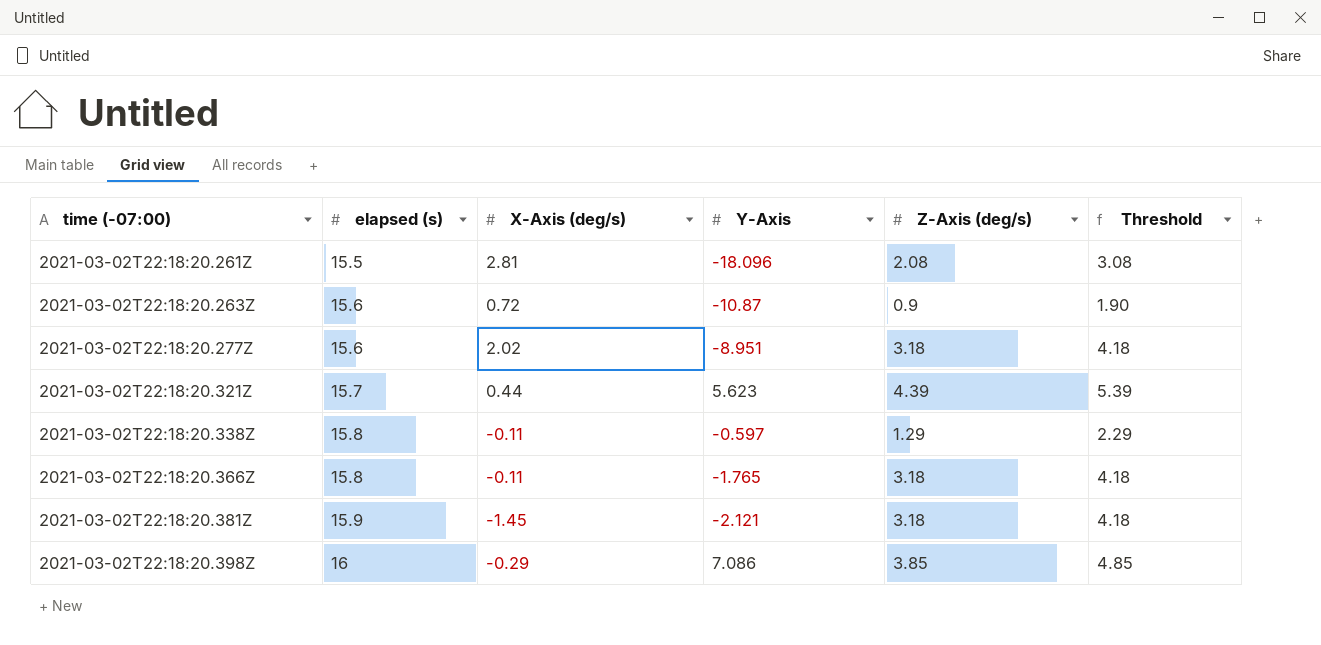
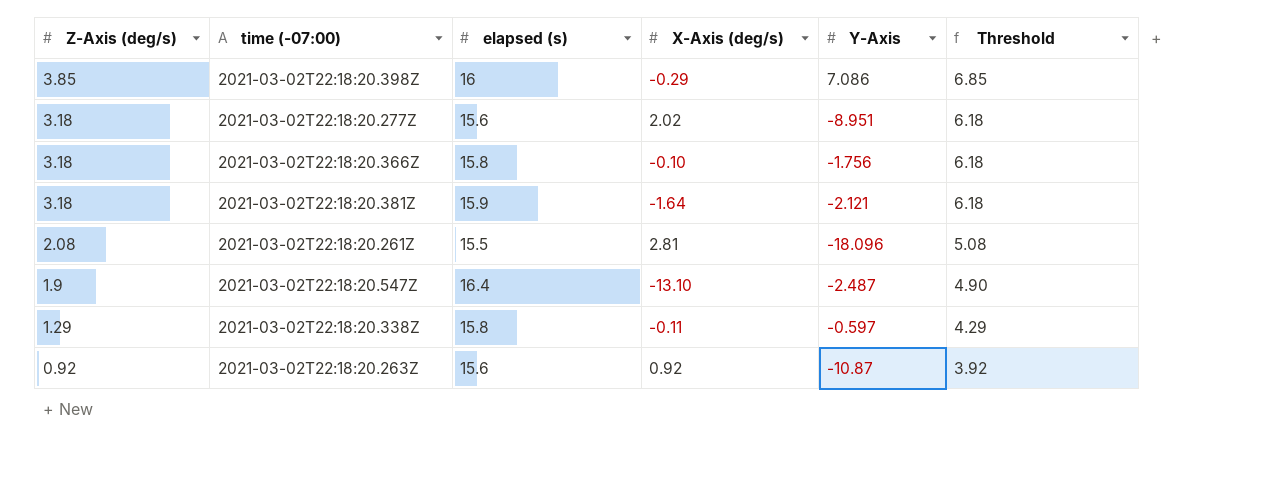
row order: time (-07:00) ascending -> Z-Axis (deg/s) descending
column Z-Axis (deg/s) | position: 5 -> 1
column Threshold | formula: [Z-Axis (deg/s)] + 1 -> [Z-Axis (deg/s)] + 3
row 2021-03-02T22:18:20.321Z: 15.7 | 0.44 | 5.623 | 4.39 | 5.39 -> none
2021-03-02T22:18:20.366Z | X-Axis (deg/s): -0.11 -> -0.10
2021-03-02T22:18:20.366Z | Y-Axis: -1.765 -> -1.756
2021-03-02T22:18:20.381Z | X-Axis (deg/s): -1.45 -> -1.64
row 2021-03-02T22:18:20.547Z: none -> 1.9 | 16.4 | -13.10 | -2.487 | 4.90
2021-03-02T22:18:20.263Z | Z-Axis (deg/s): 0.9 -> 0.92
2021-03-02T22:18:20.263Z | X-Axis (deg/s): 0.72 -> 0.92

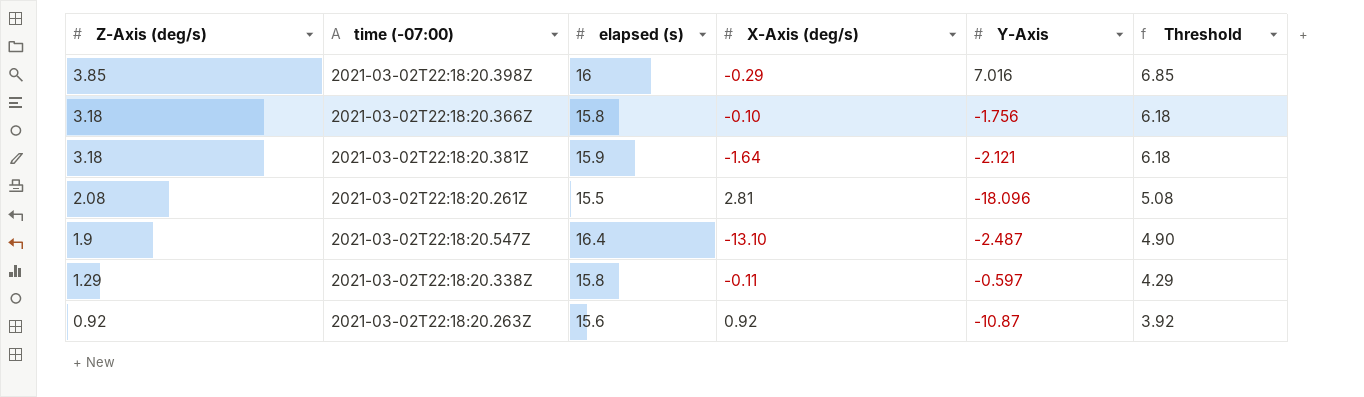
row 2021-03-02T22:18:20.277Z: 3.18 | 15.6 | 2.02 | -8.951 | 6.18 -> none
2021-03-02T22:18:20.398Z | Y-Axis: 7.086 -> 7.016

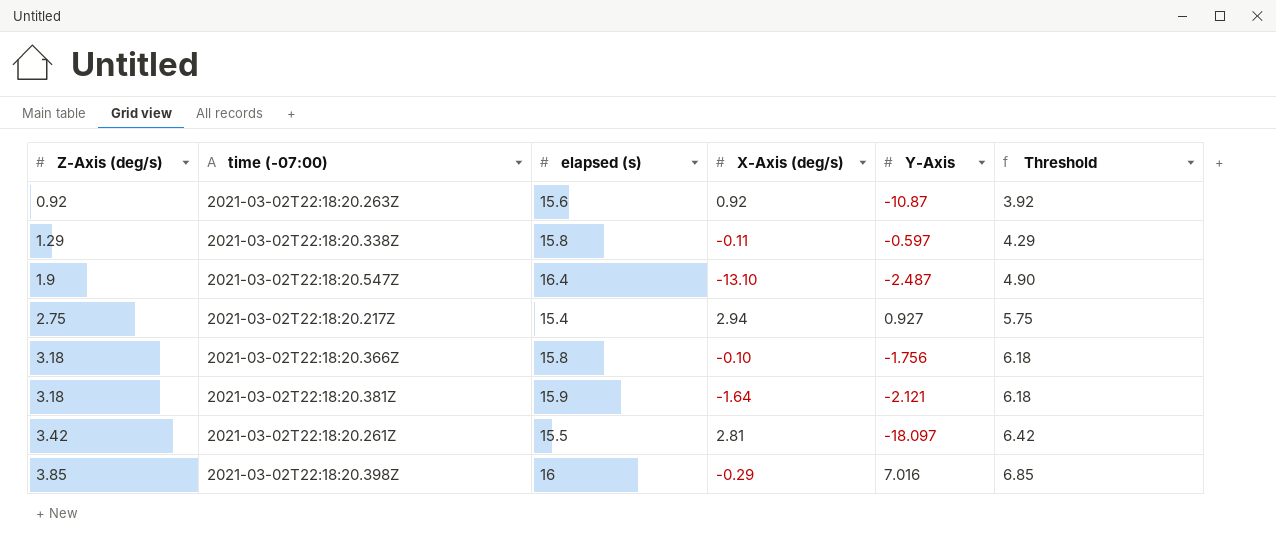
row order: Z-Axis (deg/s) descending -> Z-Axis (deg/s) ascending
row 2021-03-02T22:18:20.217Z: none -> 2.75 | 15.4 | 2.94 | 0.927 | 5.75
2021-03-02T22:18:20.261Z | Z-Axis (deg/s): 2.08 -> 3.42
2021-03-02T22:18:20.261Z | Y-Axis: -18.096 -> -18.097
2021-03-02T22:18:20.261Z | Threshold: 5.08 -> 6.42

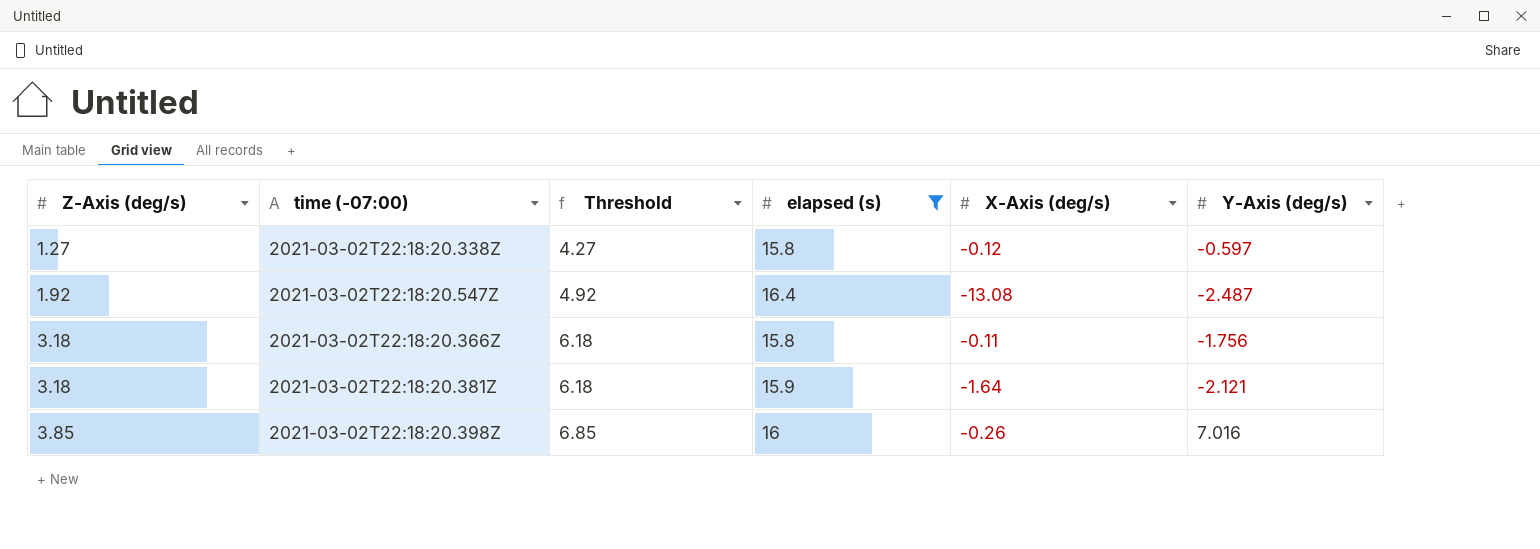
filter: none -> elapsed (s) >= 15.8
column Threshold | position: 6 -> 3
column name: Y-Axis -> Y-Axis (deg/s)
2021-03-02T22:18:20.338Z | Z-Axis (deg/s): 1.29 -> 1.27
2021-03-02T22:18:20.338Z | Threshold: 4.29 -> 4.27
2021-03-02T22:18:20.338Z | X-Axis (deg/s): -0.11 -> -0.12
2021-03-02T22:18:20.547Z | Z-Axis (deg/s): 1.9 -> 1.92
2021-03-02T22:18:20.547Z | Threshold: 4.90 -> 4.92
2021-03-02T22:18:20.547Z | X-Axis (deg/s): -13.10 -> -13.08
2021-03-02T22:18:20.366Z | X-Axis (deg/s): -0.10 -> -0.11
2021-03-02T22:18:20.398Z | X-Axis (deg/s): -0.29 -> -0.26

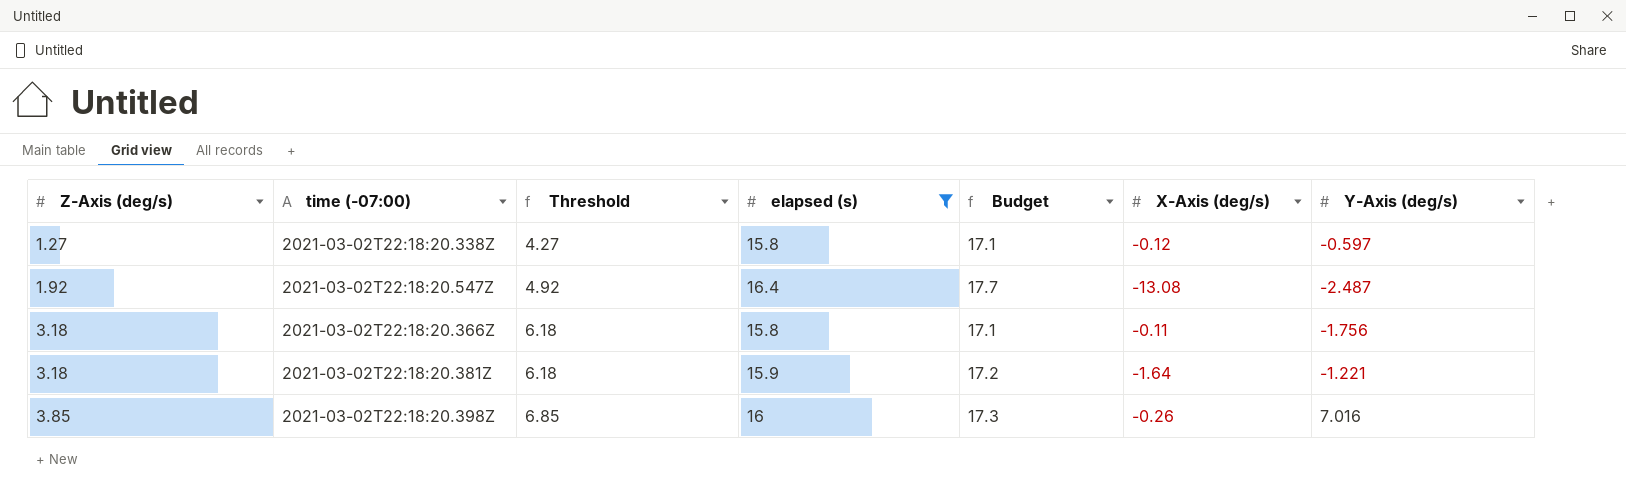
column Budget | formula: none -> [elapsed (s)] * 1.08
2021-03-02T22:18:20.381Z | Y-Axis (deg/s): -2.121 -> -1.221

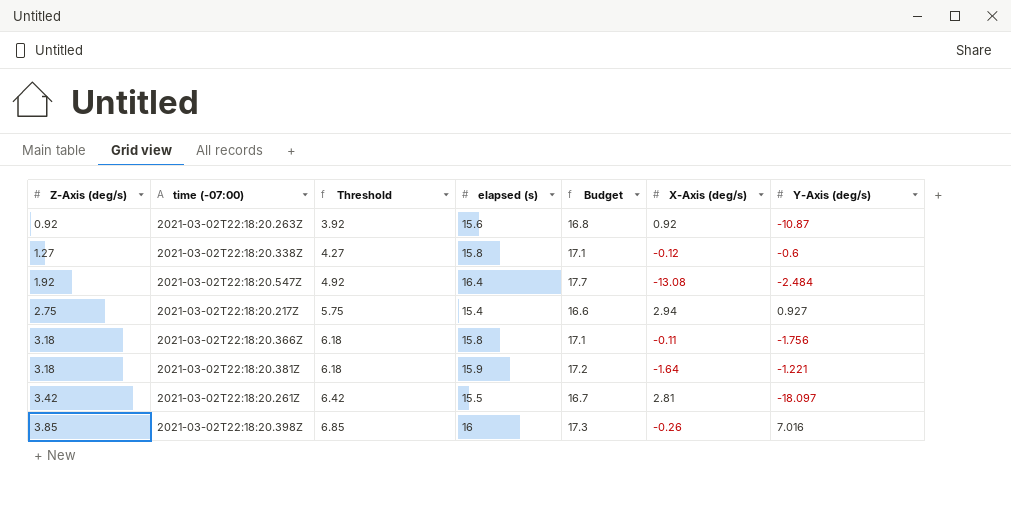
filter: elapsed (s) >= 15.8 -> none
2021-03-02T22:18:20.338Z | Y-Axis (deg/s): -0.597 -> -0.6
2021-03-02T22:18:20.547Z | Y-Axis (deg/s): -2.487 -> -2.484

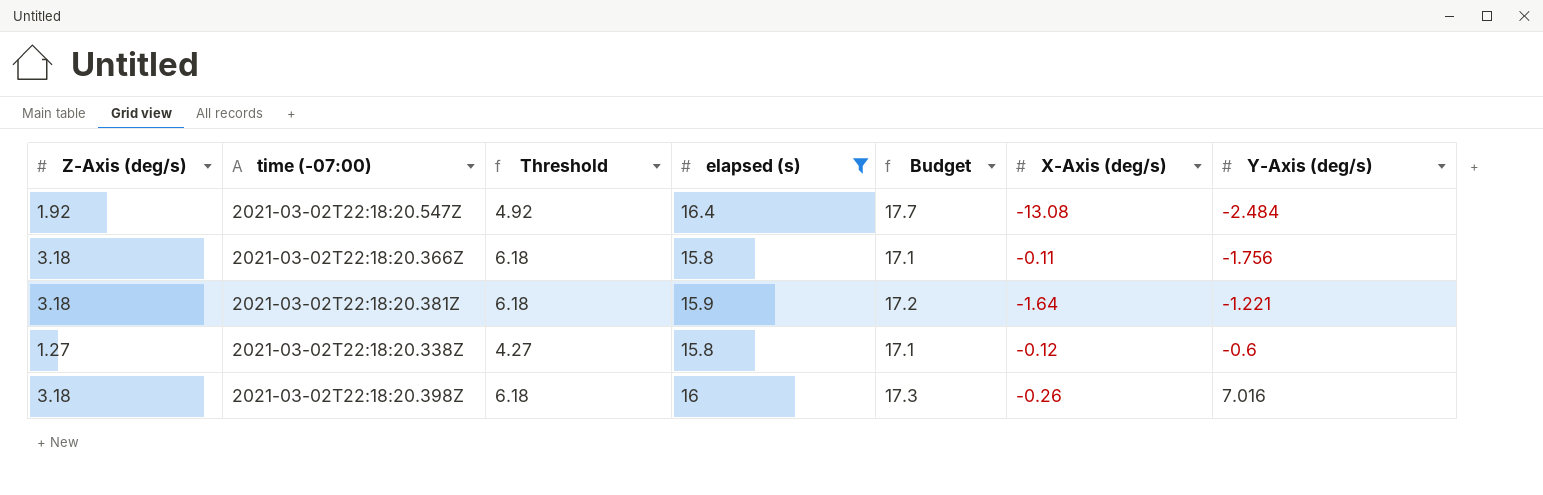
filter: none -> elapsed (s) >= 15.8
row order: Z-Axis (deg/s) ascending -> Y-Axis (deg/s) ascending
2021-03-02T22:18:20.398Z | Z-Axis (deg/s): 3.85 -> 3.18
2021-03-02T22:18:20.398Z | Threshold: 6.85 -> 6.18

